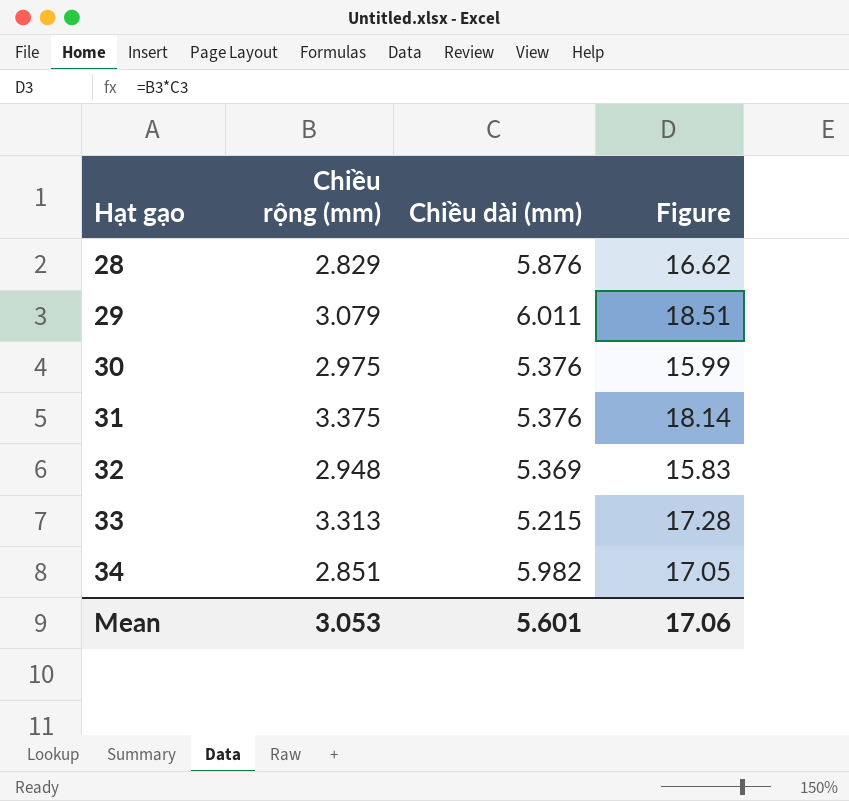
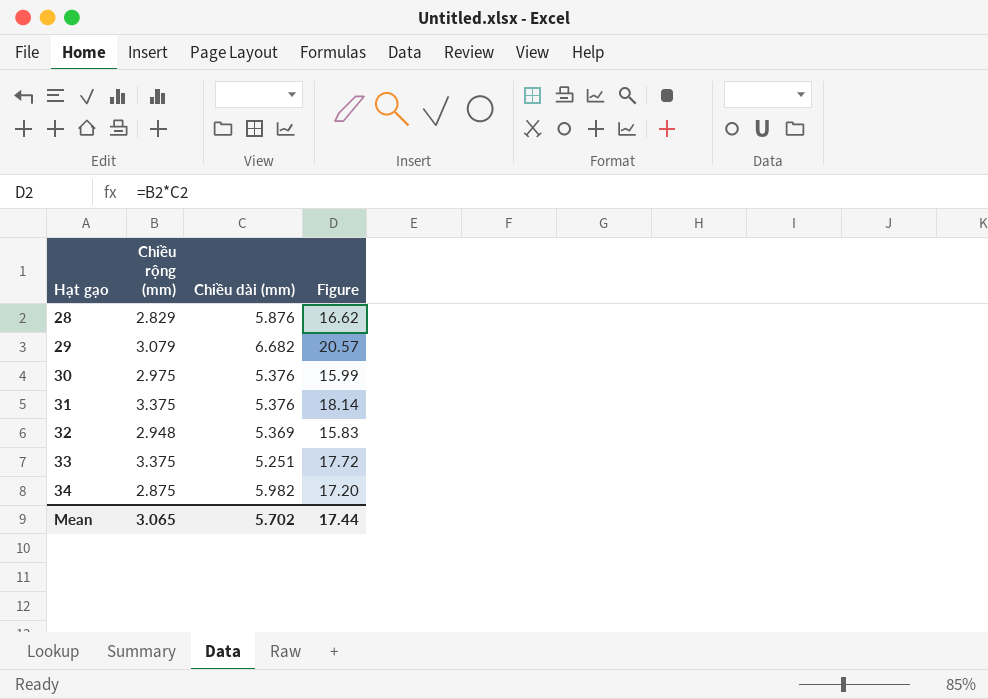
29 | Chiều dài (mm): 6.011 -> 6.682
29 | Figure: 18.51 -> 20.57
33 | Chiều rộng (mm): 3.313 -> 3.375
33 | Chiều dài (mm): 5.215 -> 5.251
33 | Figure: 17.28 -> 17.72
34 | Chiều rộng (mm): 2.851 -> 2.875
34 | Figure: 17.05 -> 17.20
Mean | Chiều rộng (mm): 3.053 -> 3.065
Mean | Chiều dài (mm): 5.601 -> 5.702
Mean | Figure: 17.06 -> 17.44

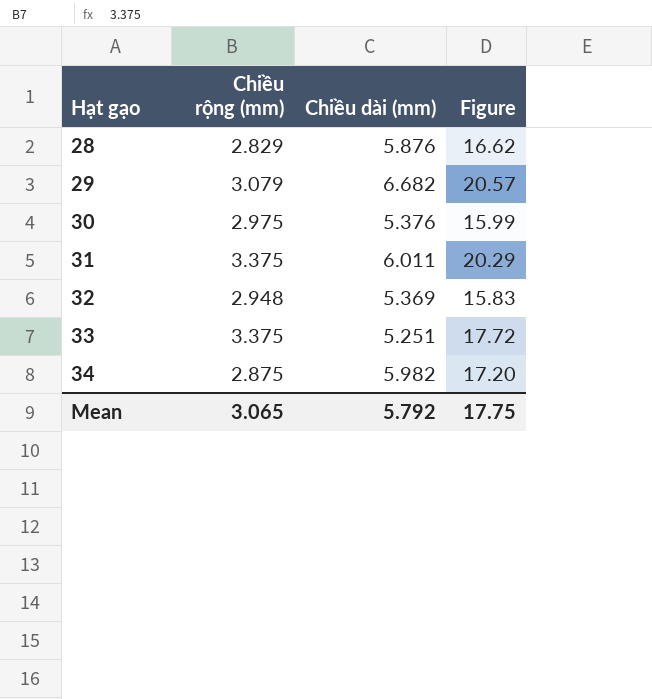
31 | Chiều dài (mm): 5.376 -> 6.011
31 | Figure: 18.14 -> 20.29
Mean | Chiều dài (mm): 5.702 -> 5.792
Mean | Figure: 17.44 -> 17.75

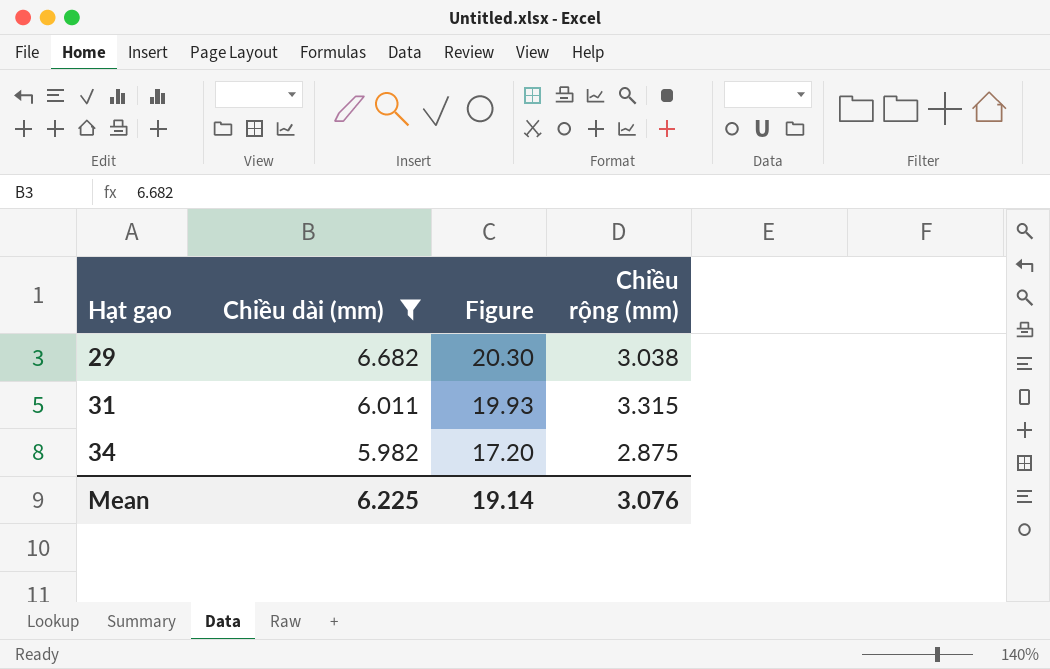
filter: none -> Chiều dài (mm) >= 5.982
column Chiều rộng (mm) | position: 2 -> 4
29 | Figure: 20.57 -> 20.30
29 | Chiều rộng (mm): 3.079 -> 3.038
31 | Figure: 20.29 -> 19.93
31 | Chiều rộng (mm): 3.375 -> 3.315
Mean | Chiều dài (mm): 5.792 -> 6.225
Mean | Figure: 17.75 -> 19.14
Mean | Chiều rộng (mm): 3.065 -> 3.076

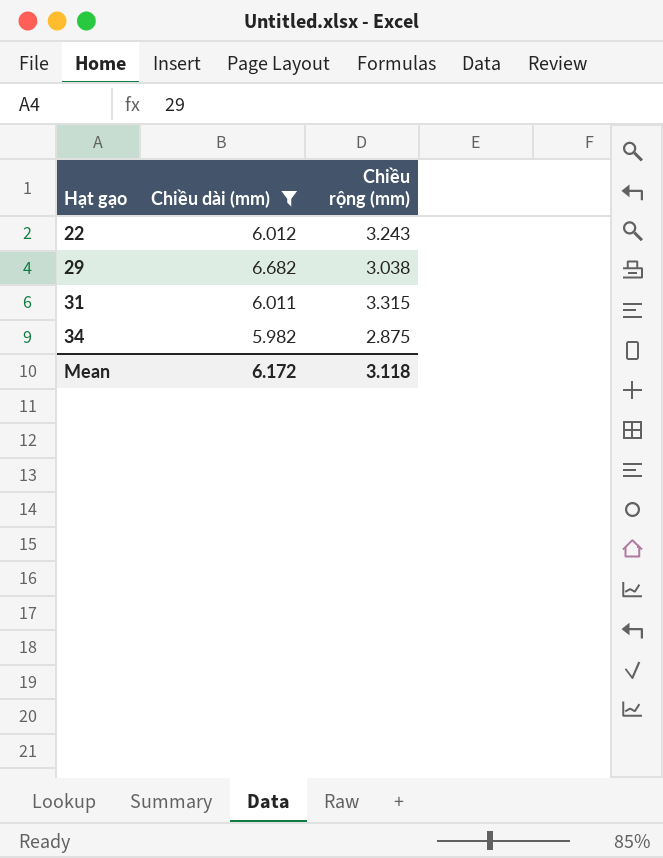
column Figure | formula: [Chiều dài (mm)] * [Chiều rộng (mm)] -> none
row 22: none -> 6.012 | 3.243
Mean | Chiều dài (mm): 6.225 -> 6.172
Mean | Chiều rộng (mm): 3.076 -> 3.118

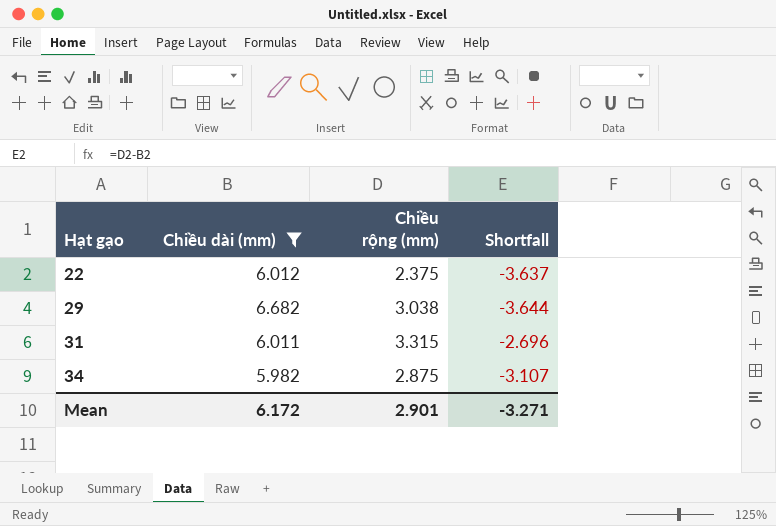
column Shortfall | formula: none -> [Chiều rộng (mm)] - [Chiều dài (mm)]
22 | Chiều rộng (mm): 3.243 -> 2.375
Mean | Chiều rộng (mm): 3.118 -> 2.901

